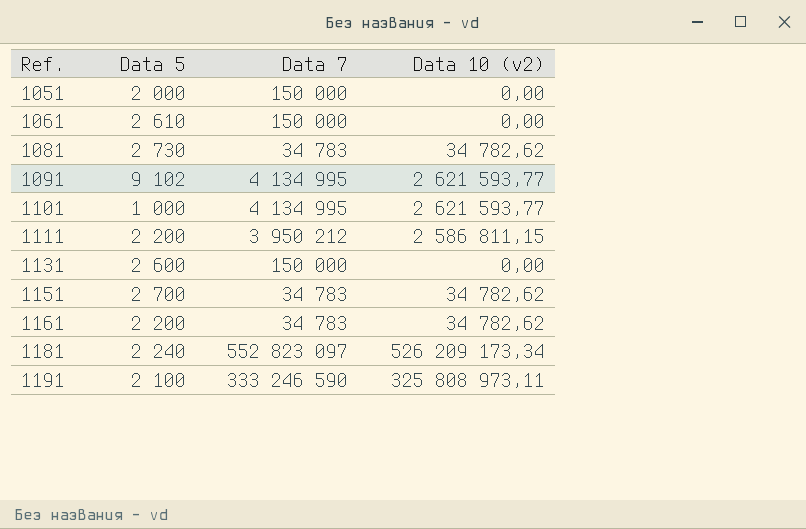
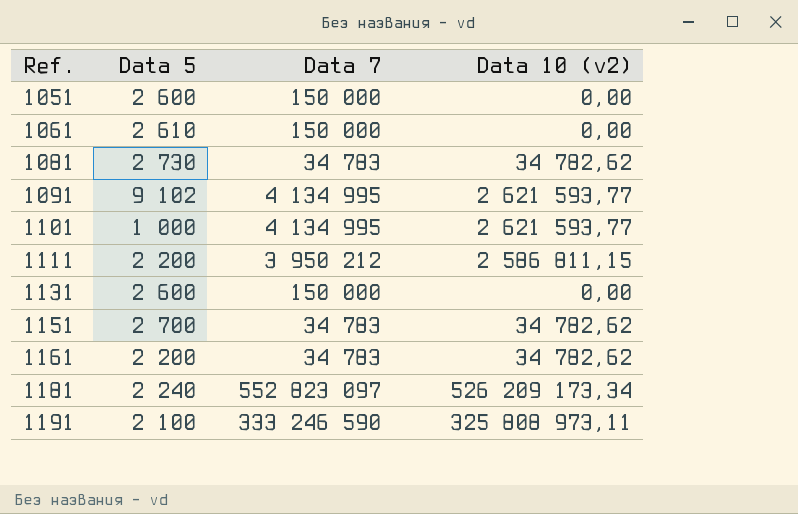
1051 | Data 5: 2 000 -> 2 600

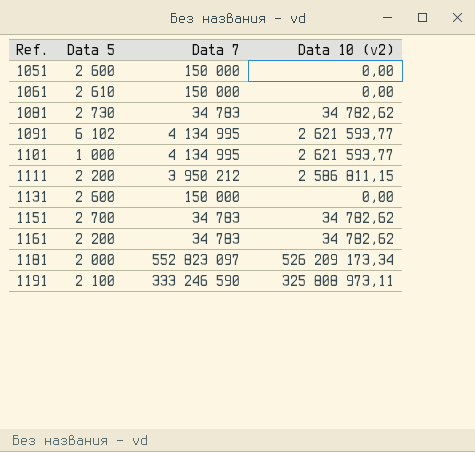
1091 | Data 5: 9 102 -> 6 102
1181 | Data 5: 2 240 -> 2 000

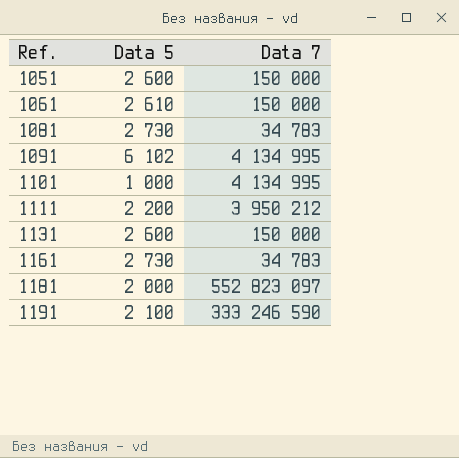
column Data 10 (v2) | position: 4 -> none
row 1151: 2 700 | 34 783 | 34 782,62 -> none
1161 | Data 5: 2 200 -> 2 730

